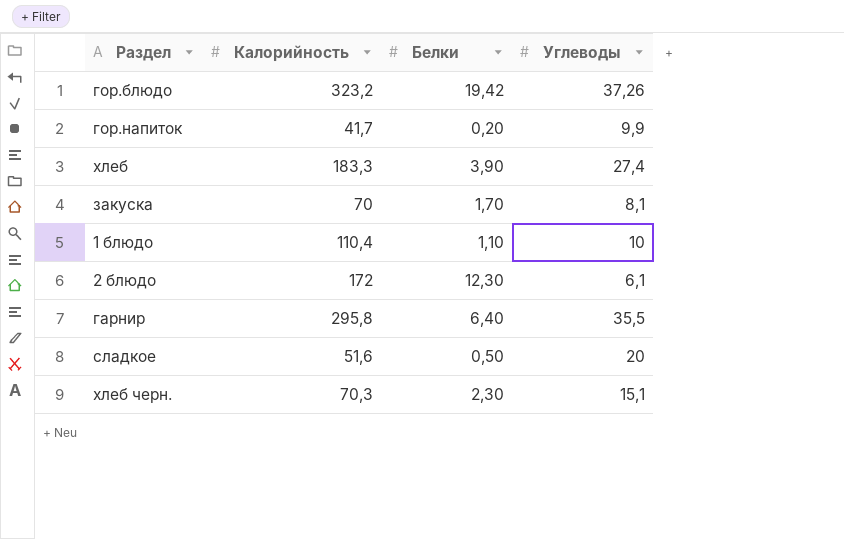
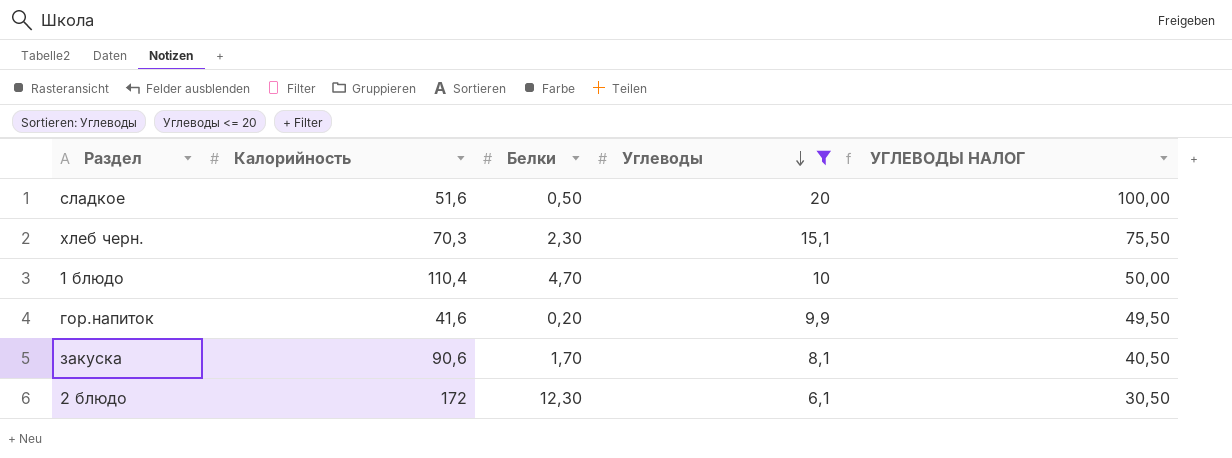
filter: none -> Углеводы <= 20
row order: none -> Углеводы descending
column УГЛЕВОДЫ НАЛОГ | formula: none -> [Углеводы] * 5
1 блюдо | Белки: 1,10 -> 4,70
гор.напиток | Калорийность: 41,7 -> 41,6
закуска | Калорийность: 70 -> 90,6

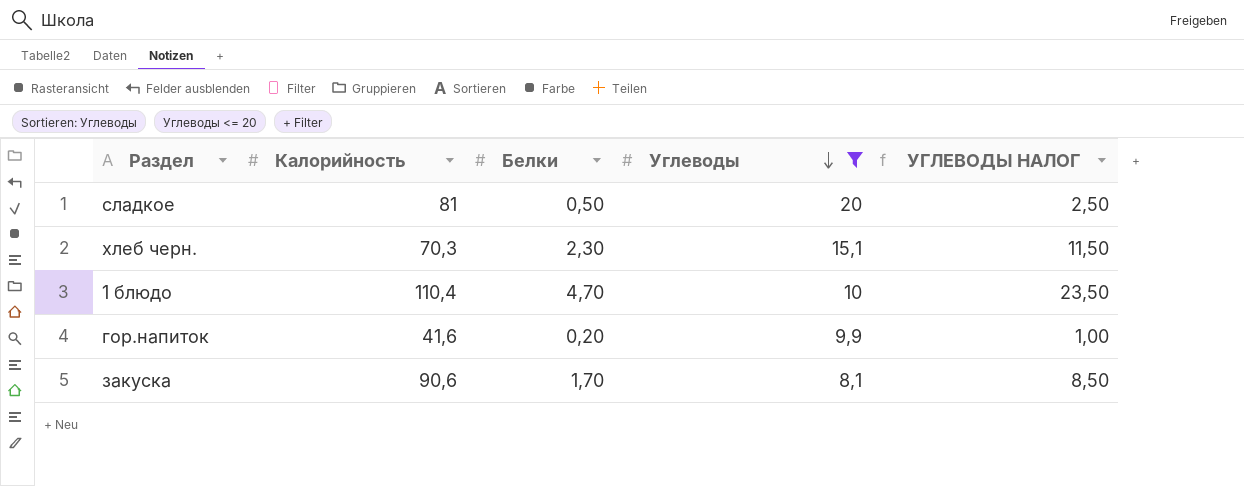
column УГЛЕВОДЫ НАЛОГ | formula: [Углеводы] * 5 -> [Белки] * 5
row 2 блюдо: 172 | 12,30 | 6,1 | 30,50 -> none
сладкое | Калорийность: 51,6 -> 81

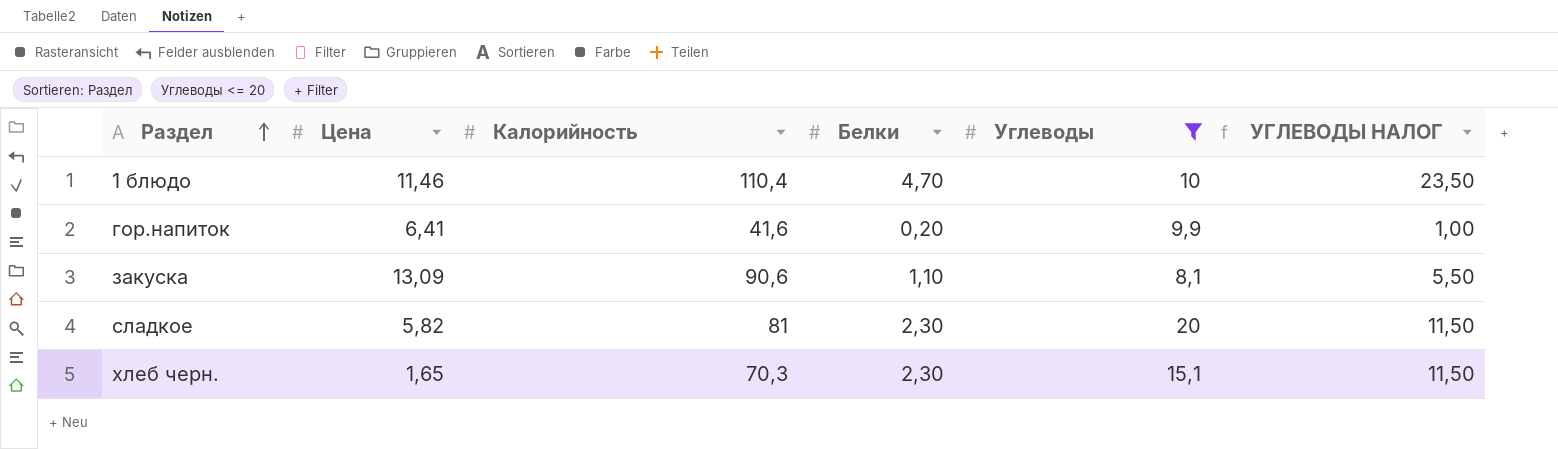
row order: Углеводы descending -> Раздел ascending
column Цена | position: none -> 2
закуска | Белки: 1,70 -> 1,10
закуска | УГЛЕВОДЫ НАЛОГ: 8,50 -> 5,50
сладкое | Белки: 0,50 -> 2,30
сладкое | УГЛЕВОДЫ НАЛОГ: 2,50 -> 11,50

